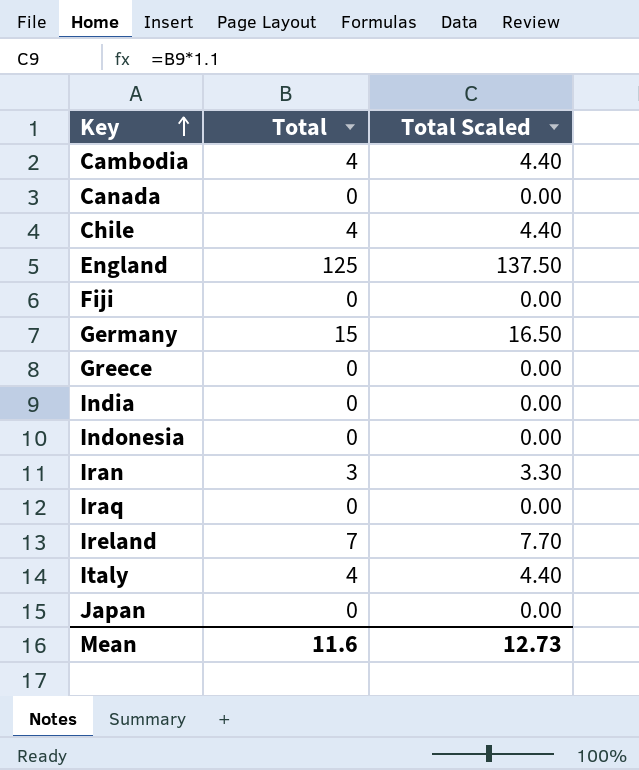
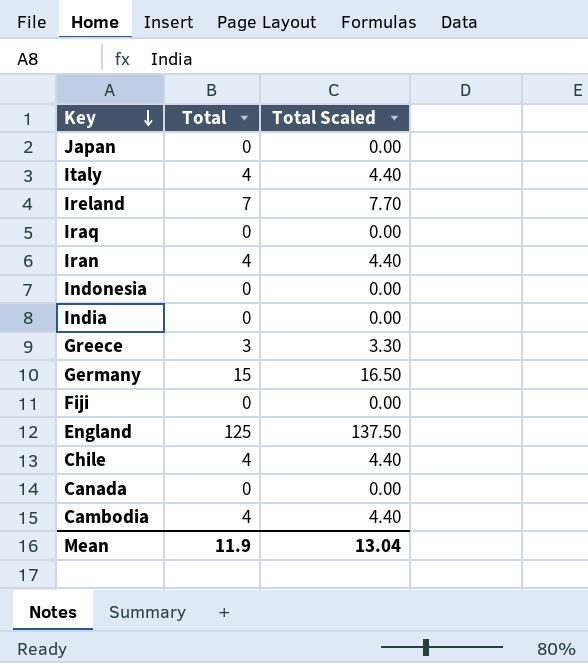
row order: Key ascending -> Key descending
Iran | Total: 3 -> 4
Iran | Total Scaled: 3.30 -> 4.40
Greece | Total: 0 -> 3
Greece | Total Scaled: 0.00 -> 3.30
Mean | Total: 11.6 -> 11.9
Mean | Total Scaled: 12.73 -> 13.04

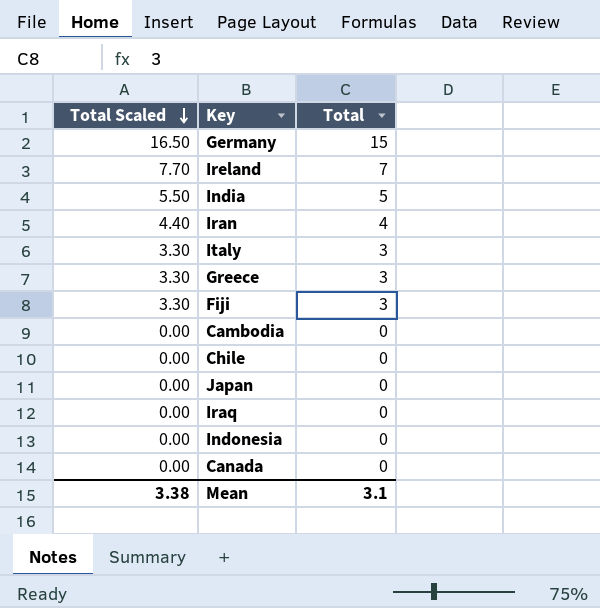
row order: Key descending -> Total Scaled descending
column Total Scaled | position: 3 -> 1
row England: 125 | 137.50 -> none
India | Total Scaled: 0.00 -> 5.50
India | Total: 0 -> 5
Italy | Total Scaled: 4.40 -> 3.30
Italy | Total: 4 -> 3
Fiji | Total Scaled: 0.00 -> 3.30
Fiji | Total: 0 -> 3
Cambodia | Total Scaled: 4.40 -> 0.00
Cambodia | Total: 4 -> 0
Chile | Total Scaled: 4.40 -> 0.00
Chile | Total: 4 -> 0
Mean | Total Scaled: 13.04 -> 3.38
Mean | Total: 11.9 -> 3.1

